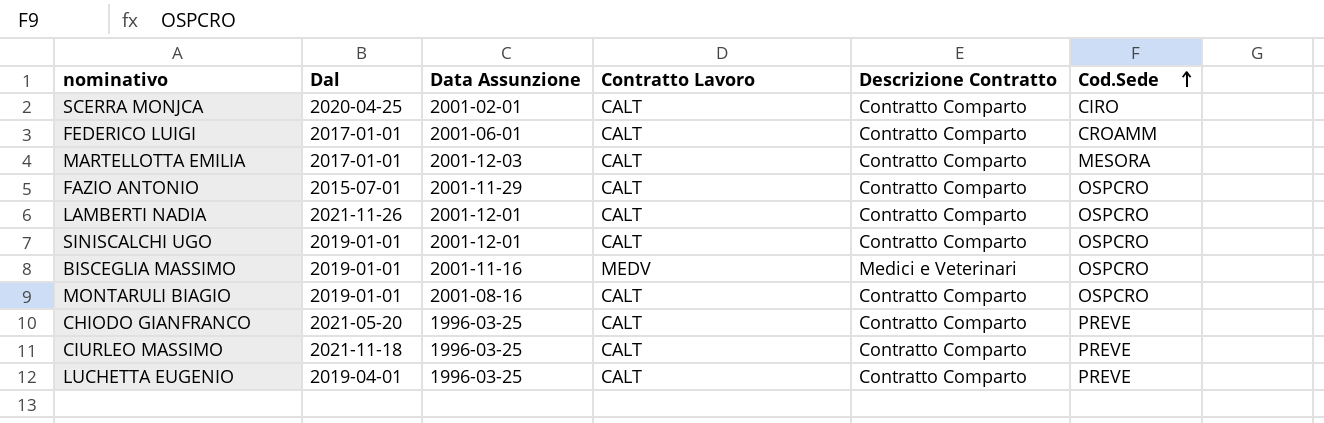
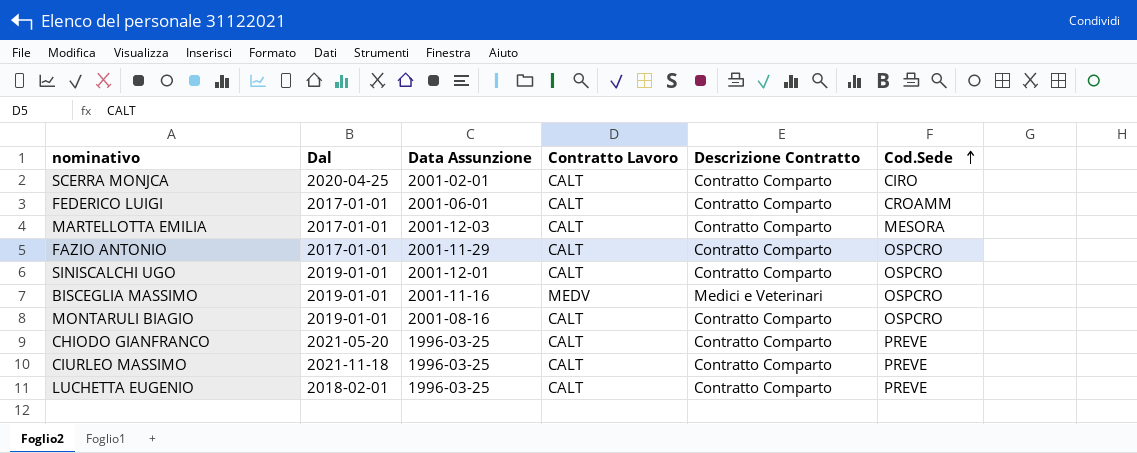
row LAMBERTI NADIA: 2021-11-26 | 2001-12-01 | CALT | Contratto Comparto | OSPCRO -> none
FAZIO ANTONIO | Dal: 2015-07-01 -> 2017-01-01
LUCHETTA EUGENIO | Dal: 2019-04-01 -> 2018-02-01

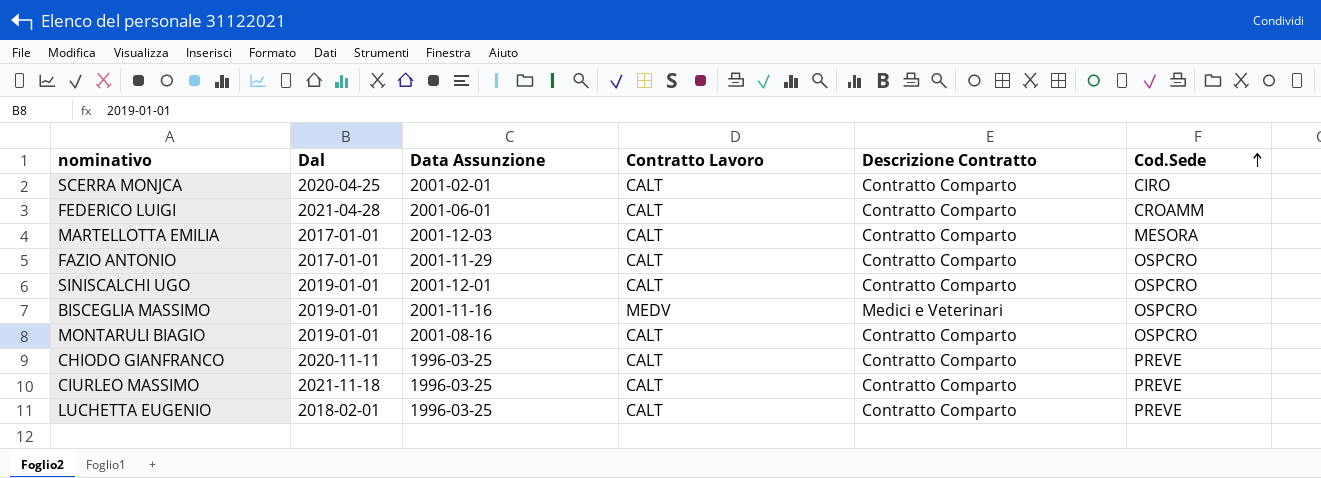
FEDERICO LUIGI | Dal: 2017-01-01 -> 2021-04-28
CHIODO GIANFRANCO | Dal: 2021-05-20 -> 2020-11-11

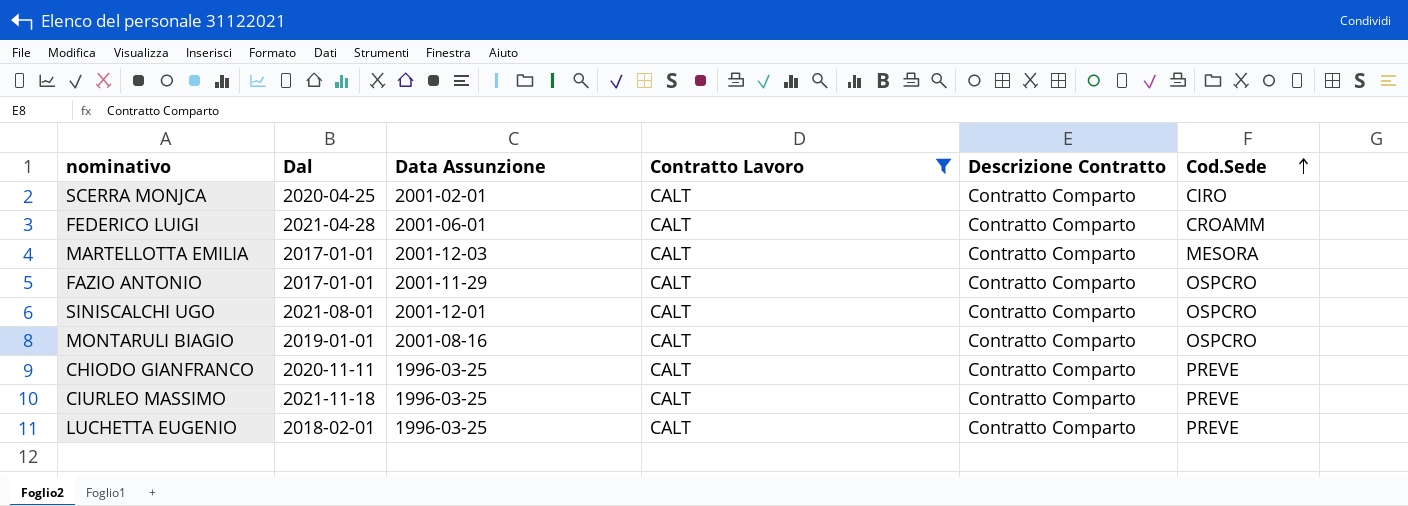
filter: none -> Contratto Lavoro = CALT
SINISCALCHI UGO | Dal: 2019-01-01 -> 2021-08-01

